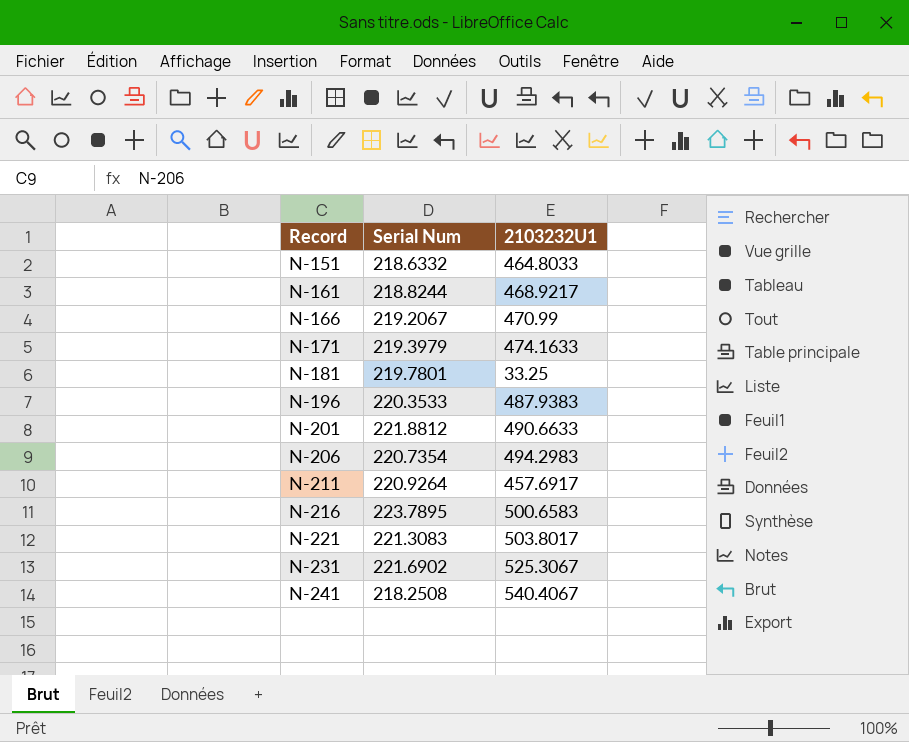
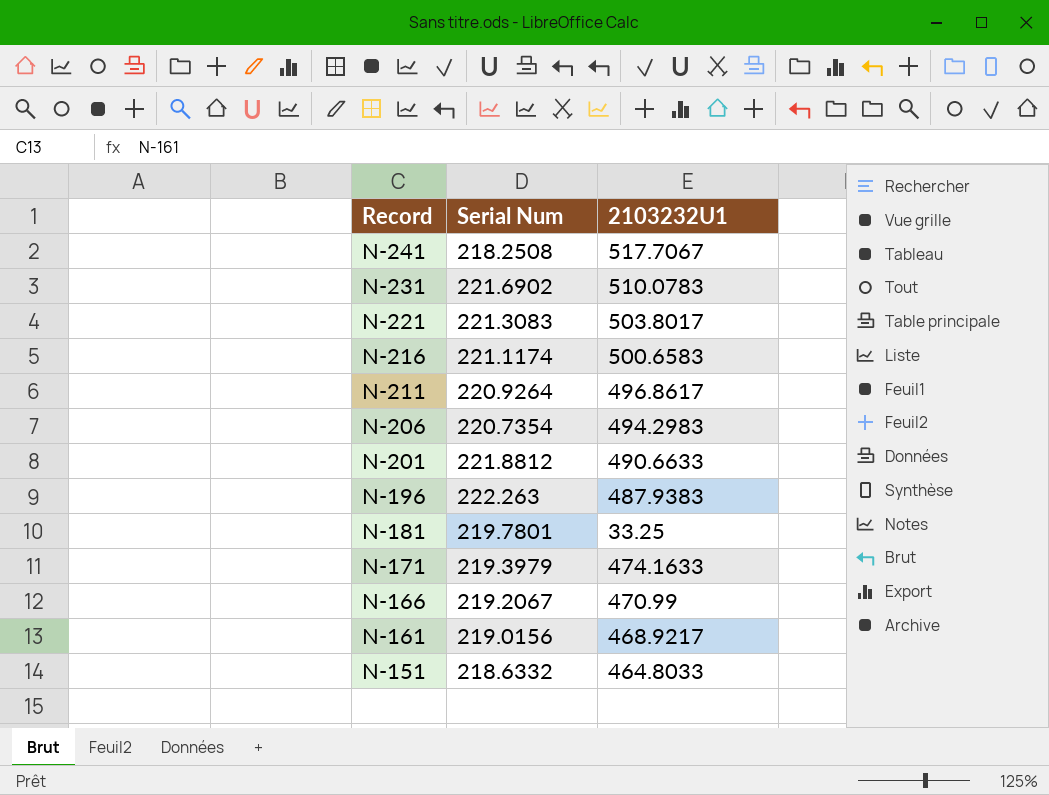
row order: Record ascending -> Record descending
N-241 | 2103232U1: 540.4067 -> 517.7067
N-231 | 2103232U1: 525.3067 -> 510.0783
N-216 | Serial Num: 223.7895 -> 221.1174
N-211 | 2103232U1: 457.6917 -> 496.8617
N-196 | Serial Num: 220.3533 -> 222.263
N-161 | Serial Num: 218.8244 -> 219.0156

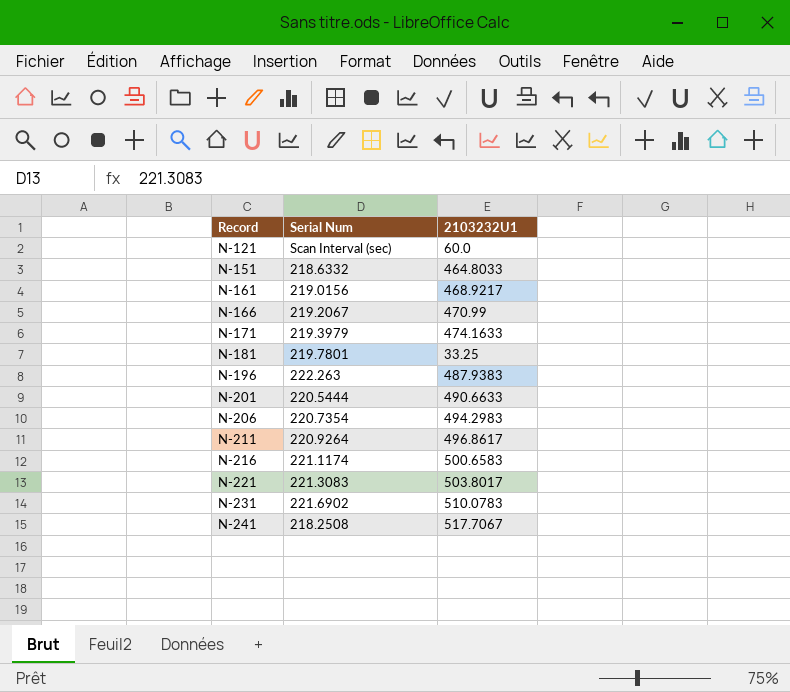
row order: Record descending -> Record ascending
row N-121: none -> Scan Interval (sec) | 60.0
N-201 | Serial Num: 221.8812 -> 220.5444

